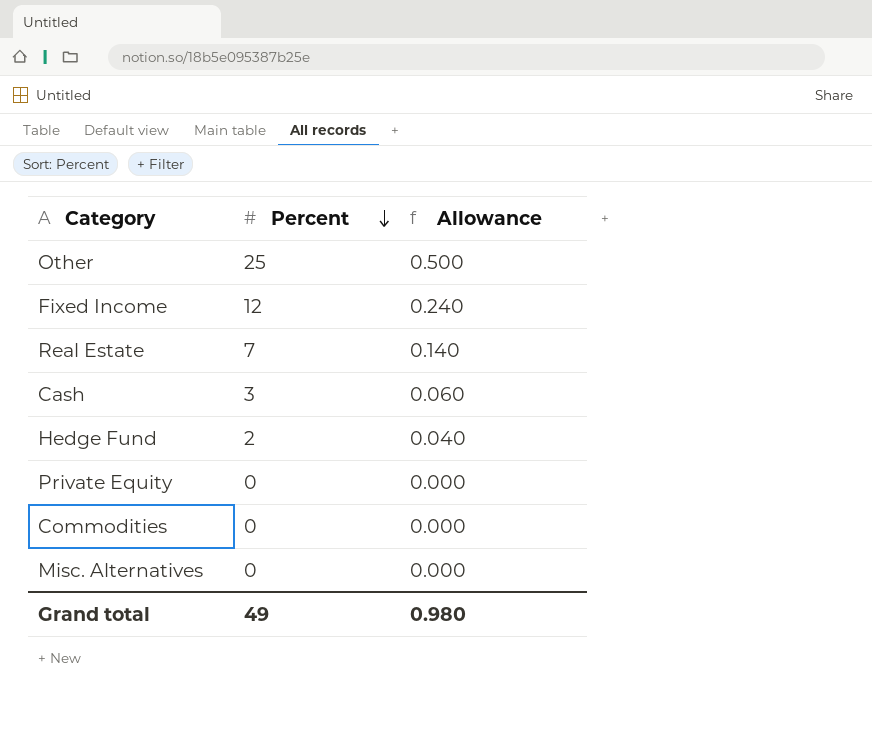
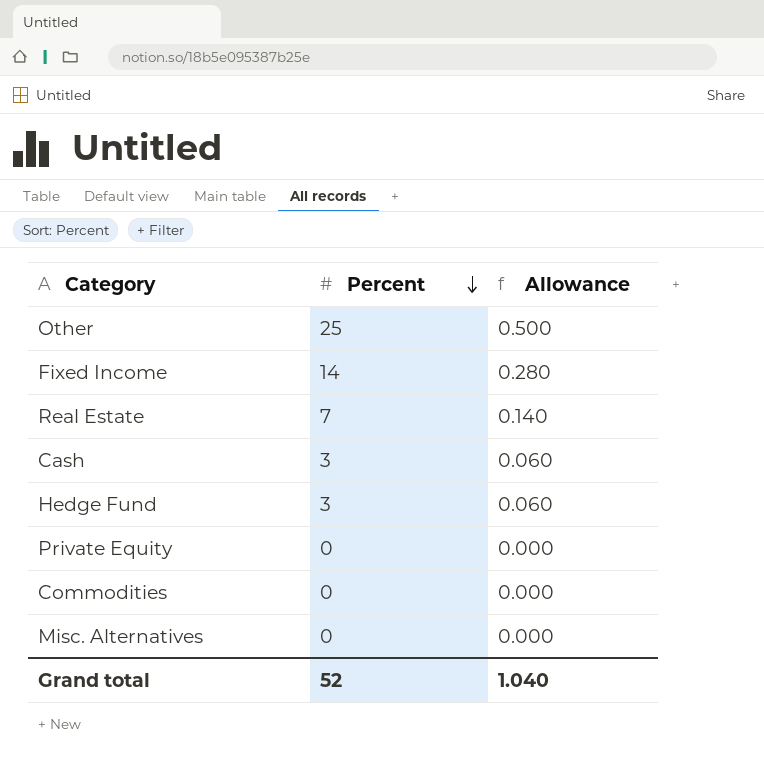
Fixed Income | Percent: 12 -> 14
Fixed Income | Allowance: 0.240 -> 0.280
Hedge Fund | Percent: 2 -> 3
Hedge Fund | Allowance: 0.040 -> 0.060
Grand total | Percent: 49 -> 52
Grand total | Allowance: 0.980 -> 1.040

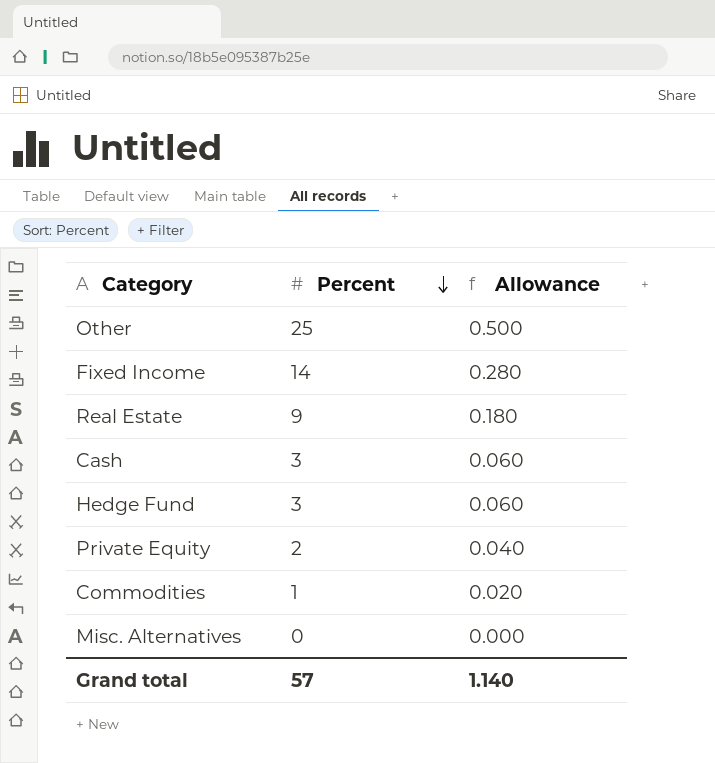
Real Estate | Percent: 7 -> 9
Real Estate | Allowance: 0.140 -> 0.180
Private Equity | Percent: 0 -> 2
Private Equity | Allowance: 0.000 -> 0.040
Commodities | Percent: 0 -> 1
Commodities | Allowance: 0.000 -> 0.020
Grand total | Percent: 52 -> 57
Grand total | Allowance: 1.040 -> 1.140

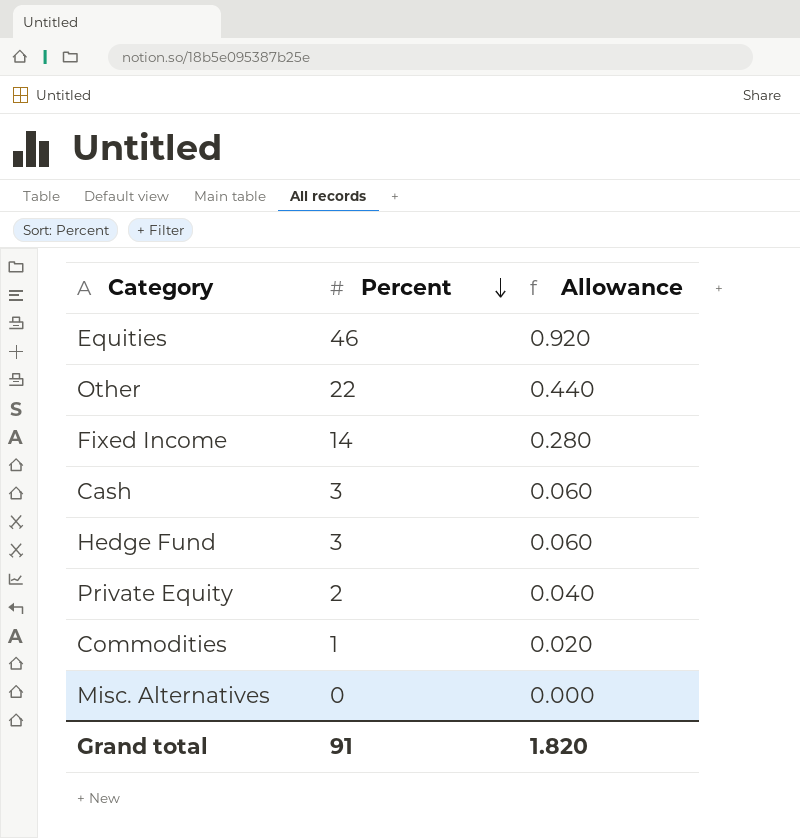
row Real Estate: 9 | 0.180 -> none
row Equities: none -> 46 | 0.920
Other | Percent: 25 -> 22
Other | Allowance: 0.500 -> 0.440
Grand total | Percent: 57 -> 91
Grand total | Allowance: 1.140 -> 1.820

